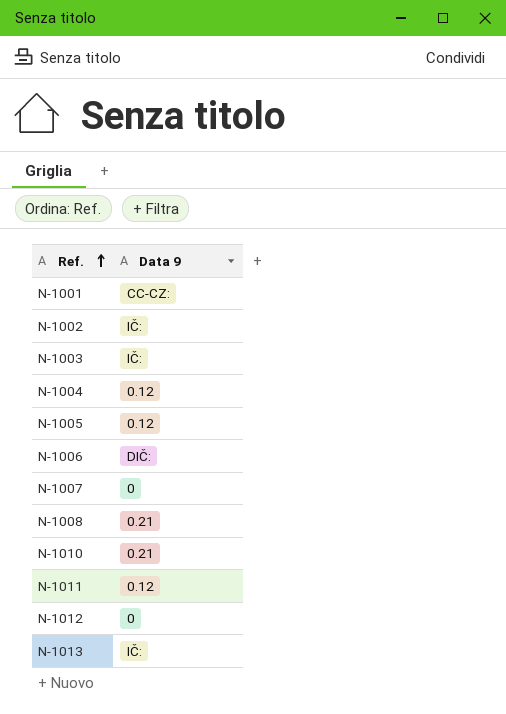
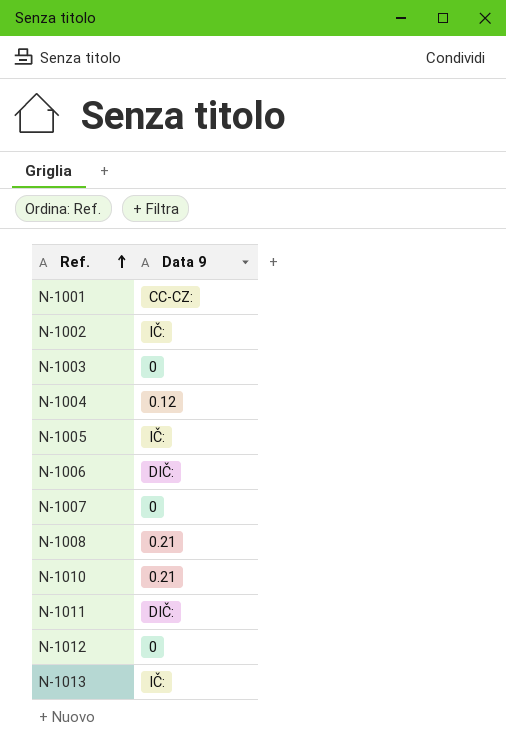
N-1003 | Data 9: IČ: -> 0
N-1005 | Data 9: 0.12 -> IČ:
N-1011 | Data 9: 0.12 -> DIČ:

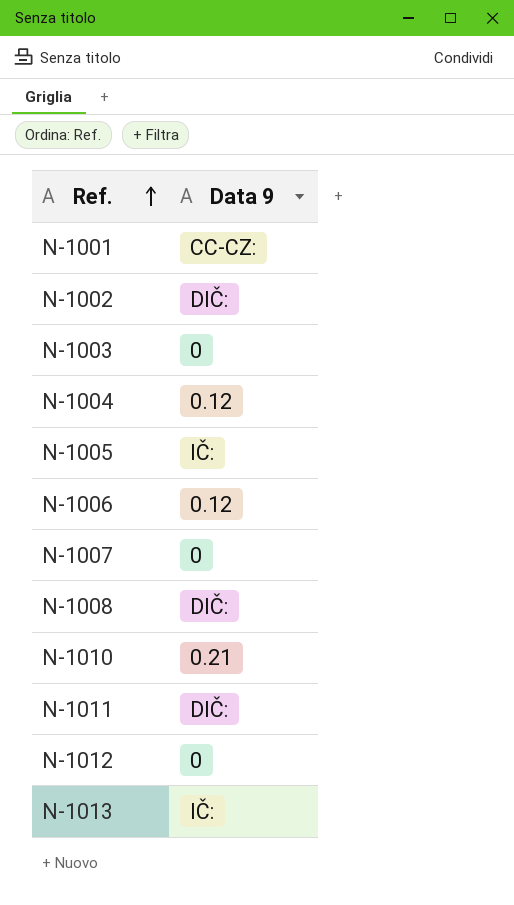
N-1002 | Data 9: IČ: -> DIČ:
N-1006 | Data 9: DIČ: -> 0.12
N-1008 | Data 9: 0.21 -> DIČ:

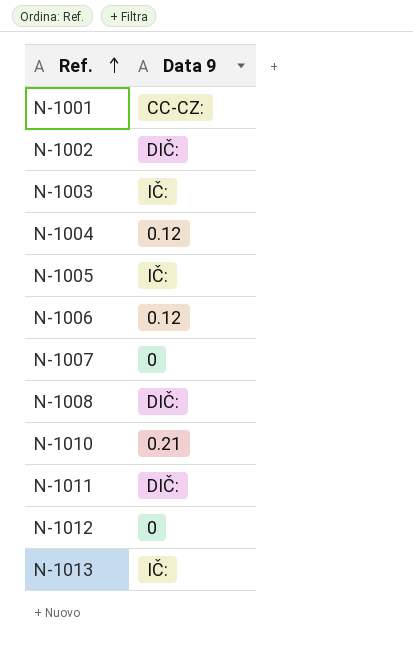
N-1003 | Data 9: 0 -> IČ:

